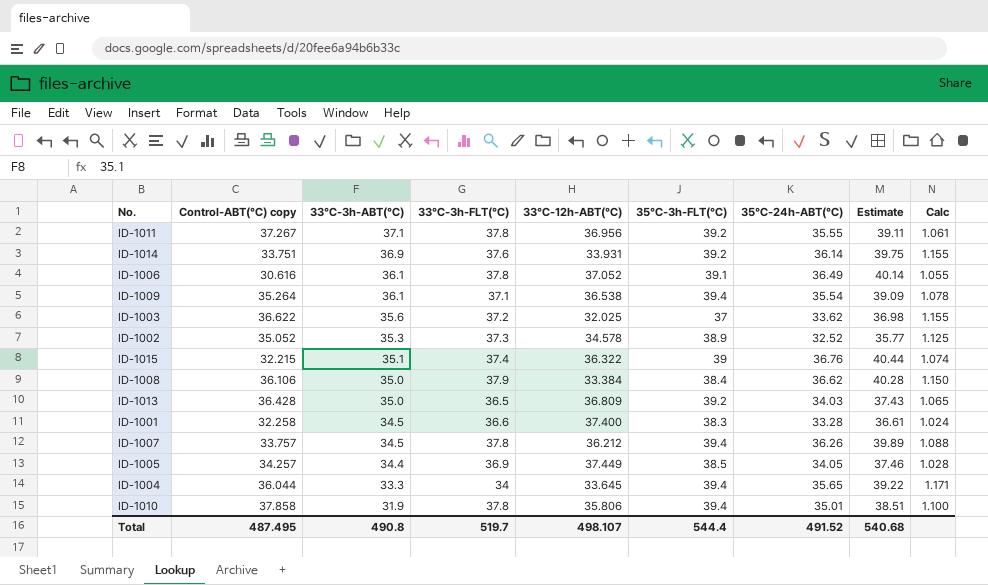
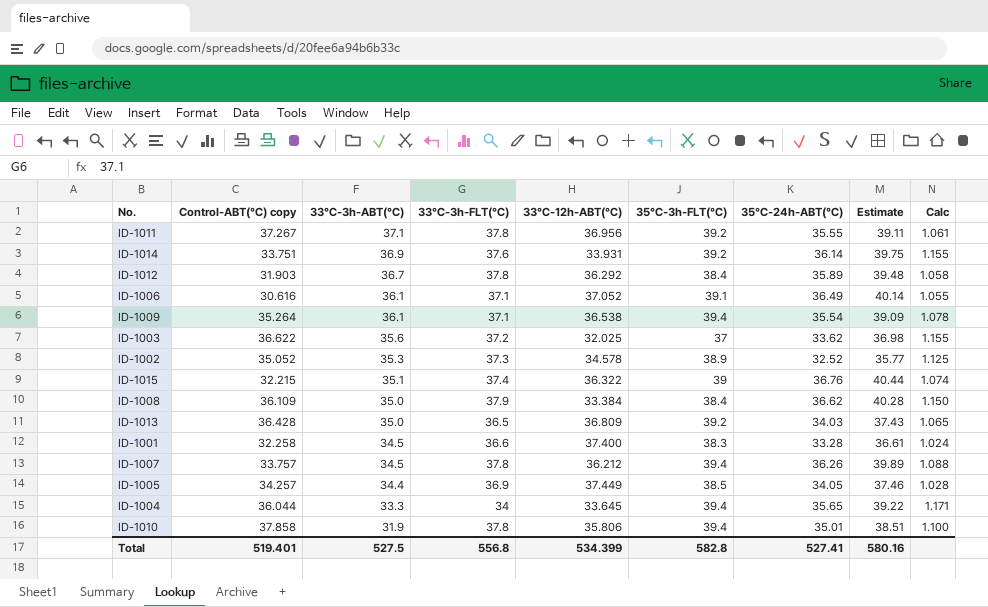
row ID-1012: none -> 31.903 | 36.7 | 37.8 | 36.292 | 38.4 | 35.89 | 39.48 | 1.058
ID-1006 | 33℃-3h-FLT(℃): 37.8 -> 37.1
ID-1008 | Control-ABT(℃) copy: 36.106 -> 36.109
Total | Control-ABT(℃) copy: 487.495 -> 519.401
Total | 33℃-3h-ABT(℃): 490.8 -> 527.5
Total | 33℃-3h-FLT(℃): 519.7 -> 556.8
Total | 33℃-12h-ABT(℃): 498.107 -> 534.399
Total | 35℃-3h-FLT(℃): 544.4 -> 582.8
Total | 35℃-24h-ABT(℃): 491.52 -> 527.41
Total | Estimate: 540.68 -> 580.16

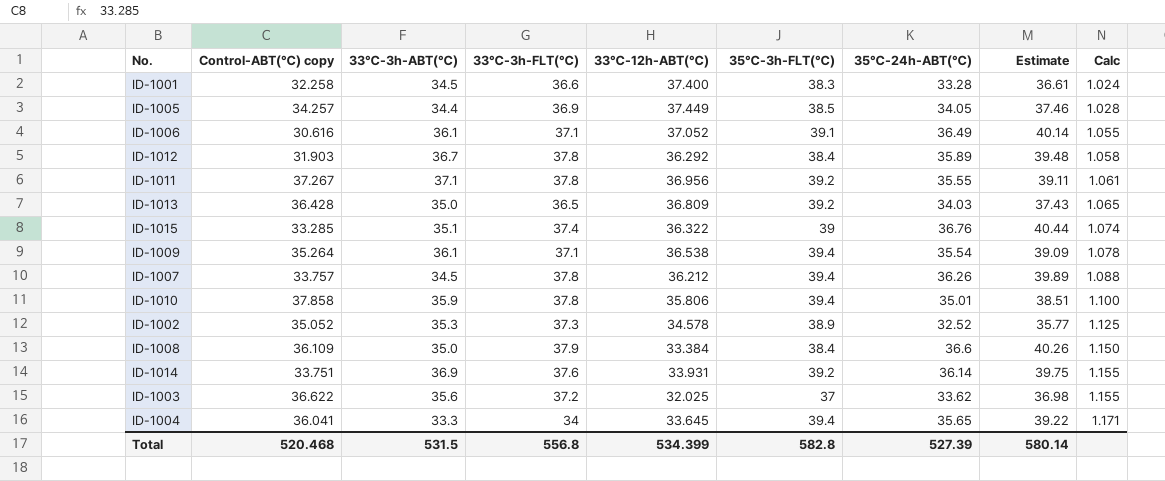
row order: 33℃-3h-ABT(℃) descending -> Calc ascending
ID-1015 | Control-ABT(℃) copy: 32.215 -> 33.285
ID-1010 | 33℃-3h-ABT(℃): 31.9 -> 35.9
ID-1008 | 35℃-24h-ABT(℃): 36.62 -> 36.6
ID-1008 | Estimate: 40.28 -> 40.26
ID-1004 | Control-ABT(℃) copy: 36.044 -> 36.041
Total | Control-ABT(℃) copy: 519.401 -> 520.468
Total | 33℃-3h-ABT(℃): 527.5 -> 531.5
Total | 35℃-24h-ABT(℃): 527.41 -> 527.39
Total | Estimate: 580.16 -> 580.14

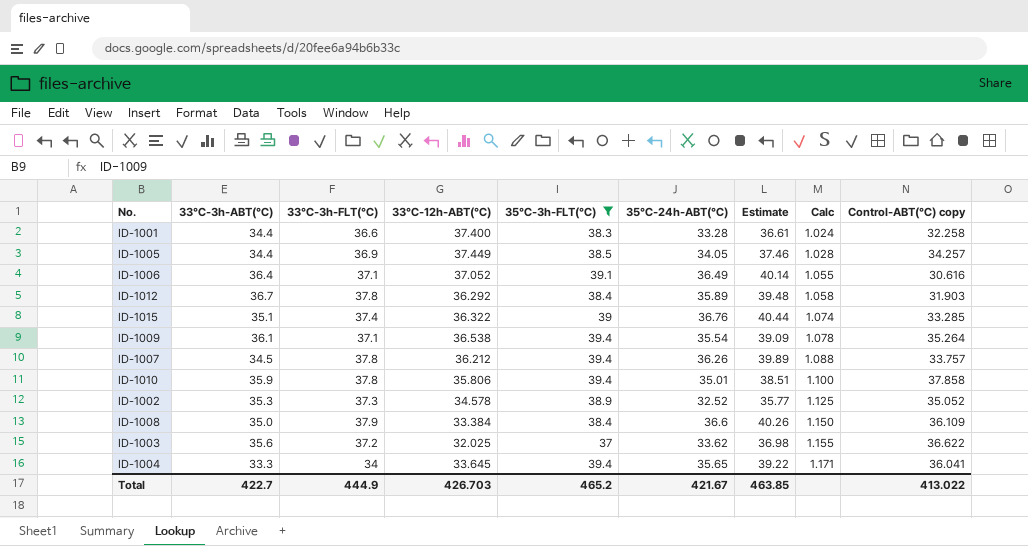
filter: none -> 35℃-3h-FLT(℃) != 39.2
column Control-ABT(℃) copy | position: 2 -> 9
ID-1001 | 33℃-3h-ABT(℃): 34.5 -> 34.4
ID-1006 | 33℃-3h-ABT(℃): 36.1 -> 36.4
Total | 33℃-3h-ABT(℃): 531.5 -> 422.7
Total | 33℃-3h-FLT(℃): 556.8 -> 444.9
Total | 33℃-12h-ABT(℃): 534.399 -> 426.703
Total | 35℃-3h-FLT(℃): 582.8 -> 465.2
Total | 35℃-24h-ABT(℃): 527.39 -> 421.67
Total | Estimate: 580.14 -> 463.85
Total | Control-ABT(℃) copy: 520.468 -> 413.022

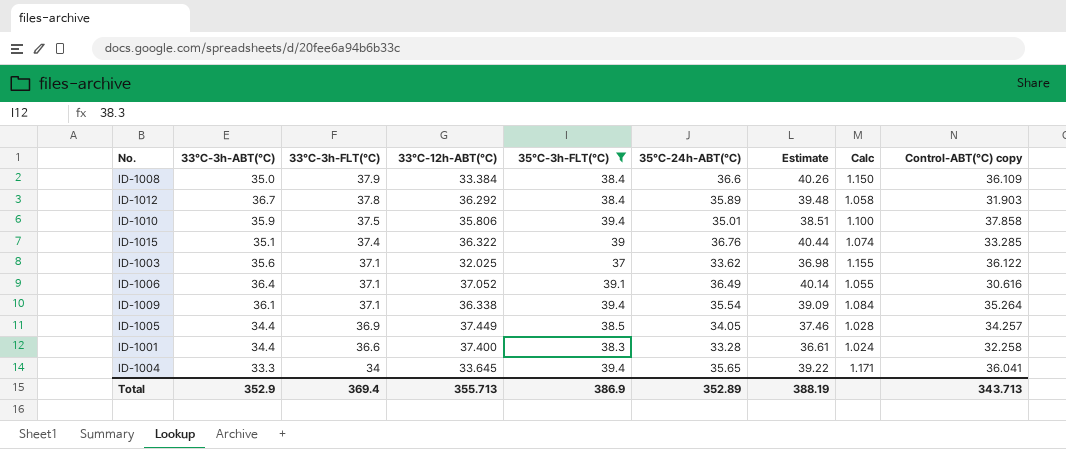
row order: Calc ascending -> 33℃-3h-FLT(℃) descending
row ID-1007: 34.5 | 37.8 | 36.212 | 39.4 | 36.26 | 39.89 | 1.088 | 33.757 -> none
row ID-1002: 35.3 | 37.3 | 34.578 | 38.9 | 32.52 | 35.77 | 1.125 | 35.052 -> none
ID-1010 | 33℃-3h-FLT(℃): 37.8 -> 37.5
ID-1003 | 33℃-3h-FLT(℃): 37.2 -> 37.1
ID-1003 | Control-ABT(℃) copy: 36.622 -> 36.122
ID-1009 | 33℃-12h-ABT(℃): 36.538 -> 36.338
ID-1009 | Calc: 1.078 -> 1.084
Total | 33℃-3h-ABT(℃): 422.7 -> 352.9
Total | 33℃-3h-FLT(℃): 444.9 -> 369.4
Total | 33℃-12h-ABT(℃): 426.703 -> 355.713
Total | 35℃-3h-FLT(℃): 465.2 -> 386.9
Total | 35℃-24h-ABT(℃): 421.67 -> 352.89
Total | Estimate: 463.85 -> 388.19
Total | Control-ABT(℃) copy: 413.022 -> 343.713

